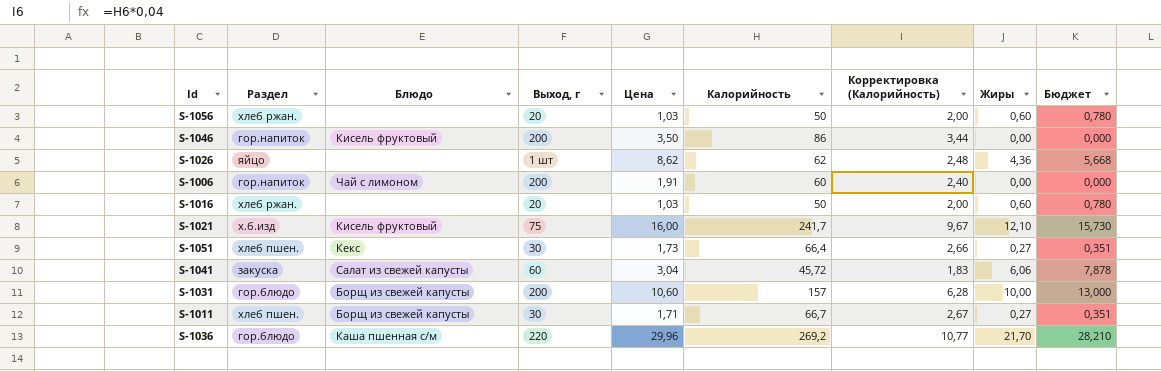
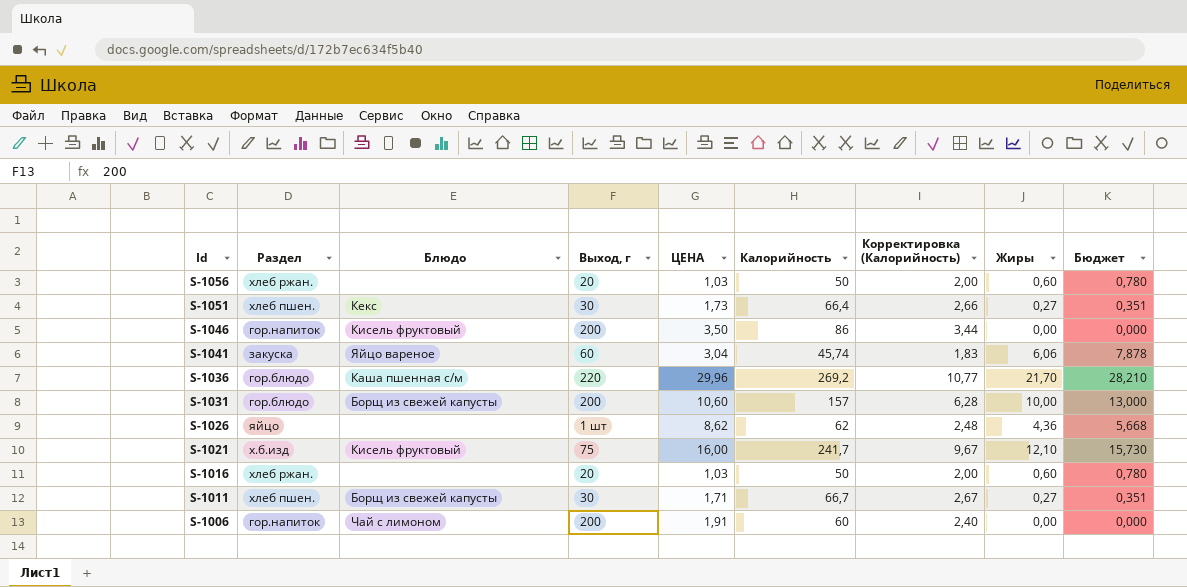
row order: none -> Id descending
column name: Цена -> ЦЕНА
S-1041 | Блюдо: Салат из свежей капусты -> Яйцо вареное
S-1041 | Калорийность: 45,72 -> 45,74

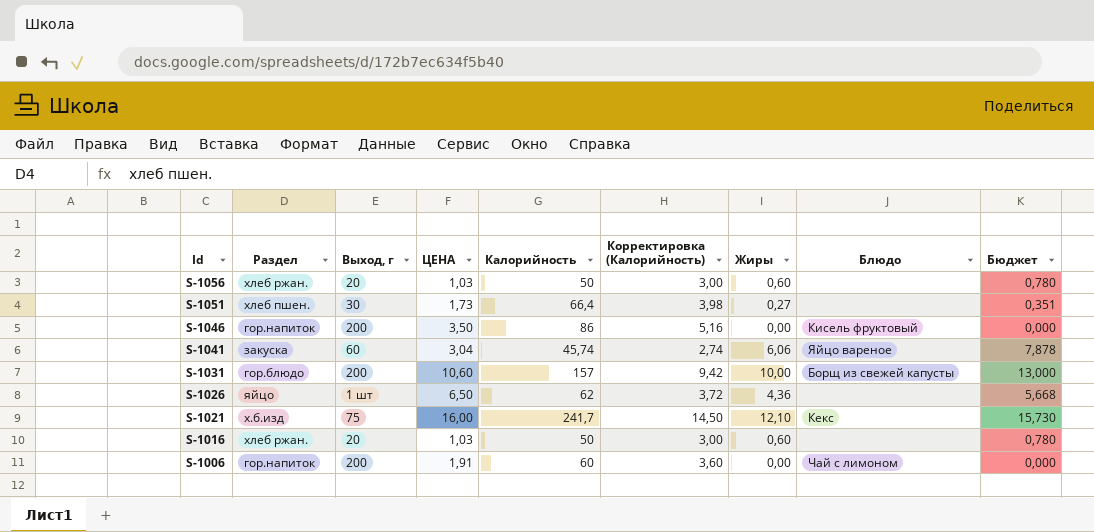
column Корректировка (Калорийность) | formula: [Калорийность] * 0,04 -> [Калорийность] * 0,06
column Блюдо | position: 3 -> 8
row S-1036: гор.блюдо | Каша пшенная с/м | 220 | 29,96 | 269,2 | 10,77 | 21,70 | 28,210 -> none
row S-1011: хлеб пшен. | Борщ из свежей капусты | 30 | 1,71 | 66,7 | 2,67 | 0,27 | 0,351 -> none
S-1051 | Блюдо: Кекс -> none
S-1026 | ЦЕНА: 8,62 -> 6,50
S-1021 | Блюдо: Кисель фруктовый -> Кекс

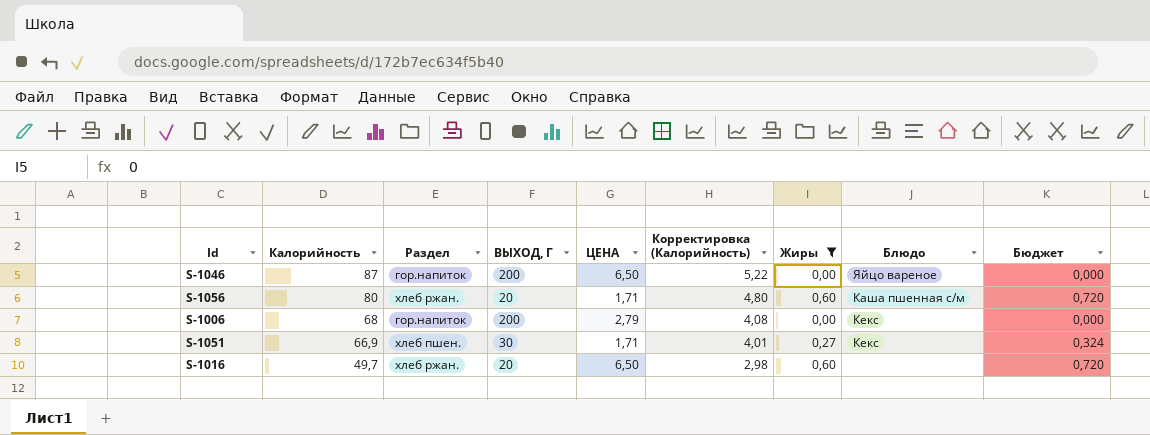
filter: none -> Жиры <= 0,60
row order: Id descending -> Калорийность descending
column Калорийность | position: 5 -> 2
column name: Выход, г -> ВЫХОД, Г
column Бюджет | formula: [Жиры] * 1,3 -> [Жиры] * 1,2
S-1046 | Калорийность: 86 -> 87
S-1046 | ЦЕНА: 3,50 -> 6,50
S-1046 | Корректировка (Калорийность): 5,16 -> 5,22
S-1046 | Блюдо: Кисель фруктовый -> Яйцо вареное
S-1056 | Калорийность: 50 -> 80
S-1056 | ЦЕНА: 1,03 -> 1,71
S-1056 | Корректировка (Калорийность): 3,00 -> 4,80
S-1056 | Блюдо: none -> Каша пшенная с/м
S-1006 | Калорийность: 60 -> 68
S-1006 | ЦЕНА: 1,91 -> 2,79
S-1006 | Корректировка (Калорийность): 3,60 -> 4,08
S-1006 | Блюдо: Чай с лимоном -> Кекс
S-1051 | Калорийность: 66,4 -> 66,9
S-1051 | ЦЕНА: 1,73 -> 1,71
S-1051 | Корректировка (Калорийность): 3,98 -> 4,01
S-1051 | Блюдо: none -> Кекс
S-1016 | Калорийность: 50 -> 49,7
S-1016 | ЦЕНА: 1,03 -> 6,50
S-1016 | Корректировка (Калорийность): 3,00 -> 2,98

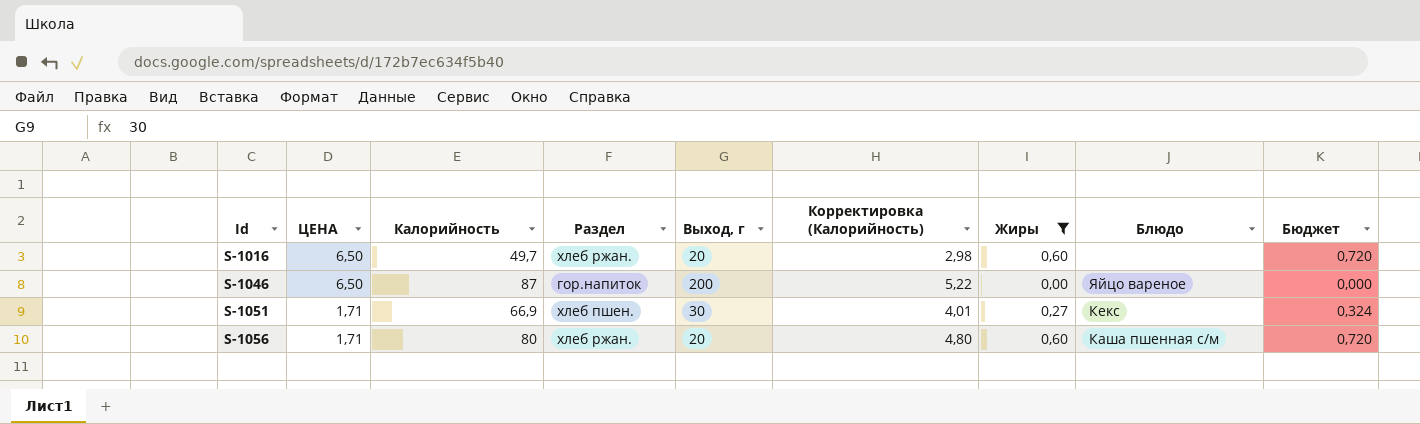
row order: Калорийность descending -> Id ascending
column ЦЕНА | position: 5 -> 2
column name: ВЫХОД, Г -> Выход, г
row S-1006: 68 | гор.напиток | 200 | 2,79 | 4,08 | 0,00 | Кекс | 0,000 -> none

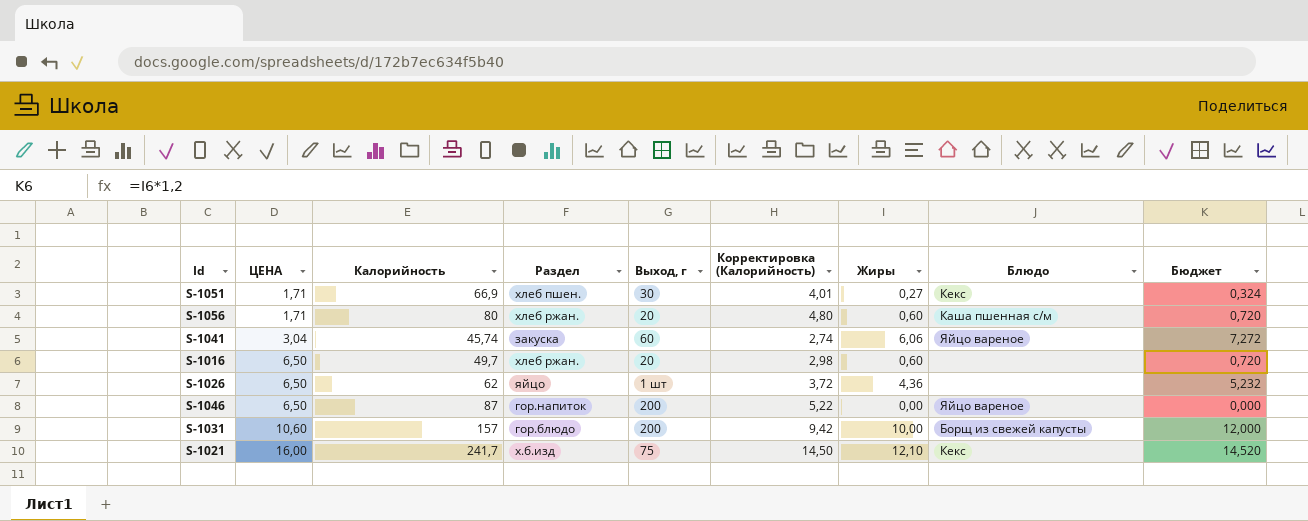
filter: Жиры <= 0,60 -> none
row order: Id ascending -> ЦЕНА ascending

